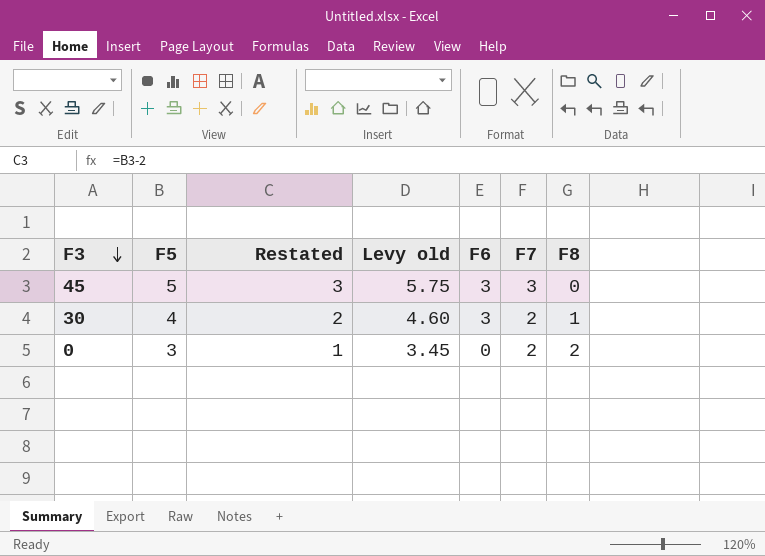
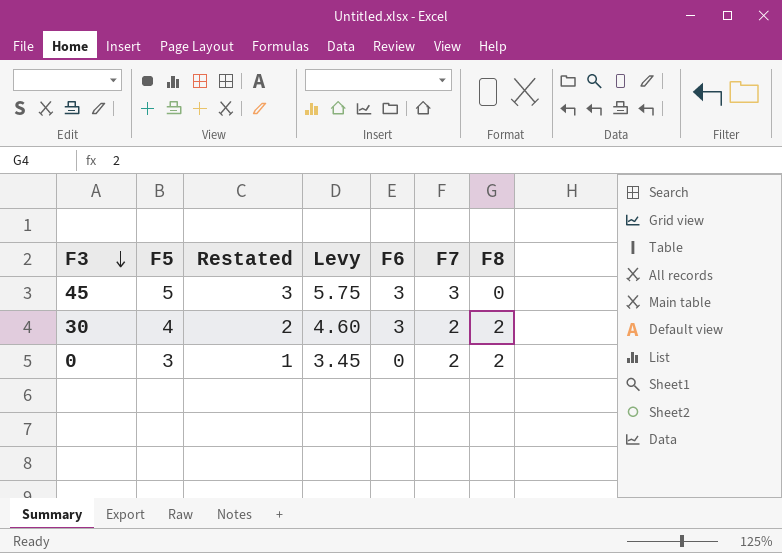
column name: Levy old -> Levy
30 | F8: 1 -> 2

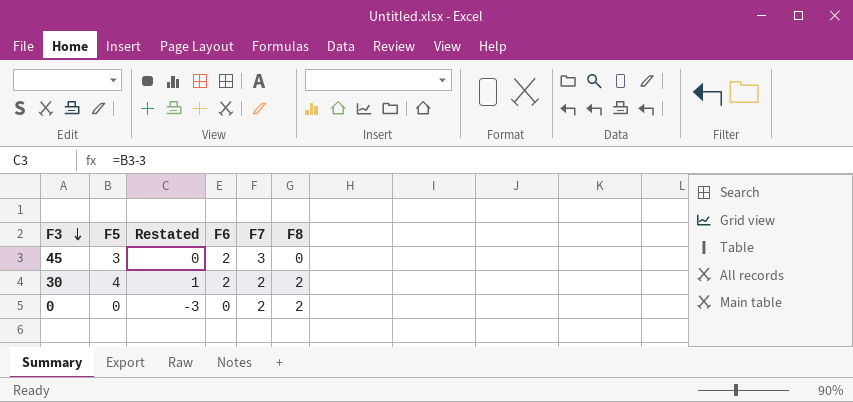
column Levy | formula: [F5] * 1.15 -> none
column Restated | formula: [F5] - 2 -> [F5] - 3
45 | F5: 5 -> 3
45 | F6: 3 -> 2
30 | F6: 3 -> 2
0 | F5: 3 -> 0

